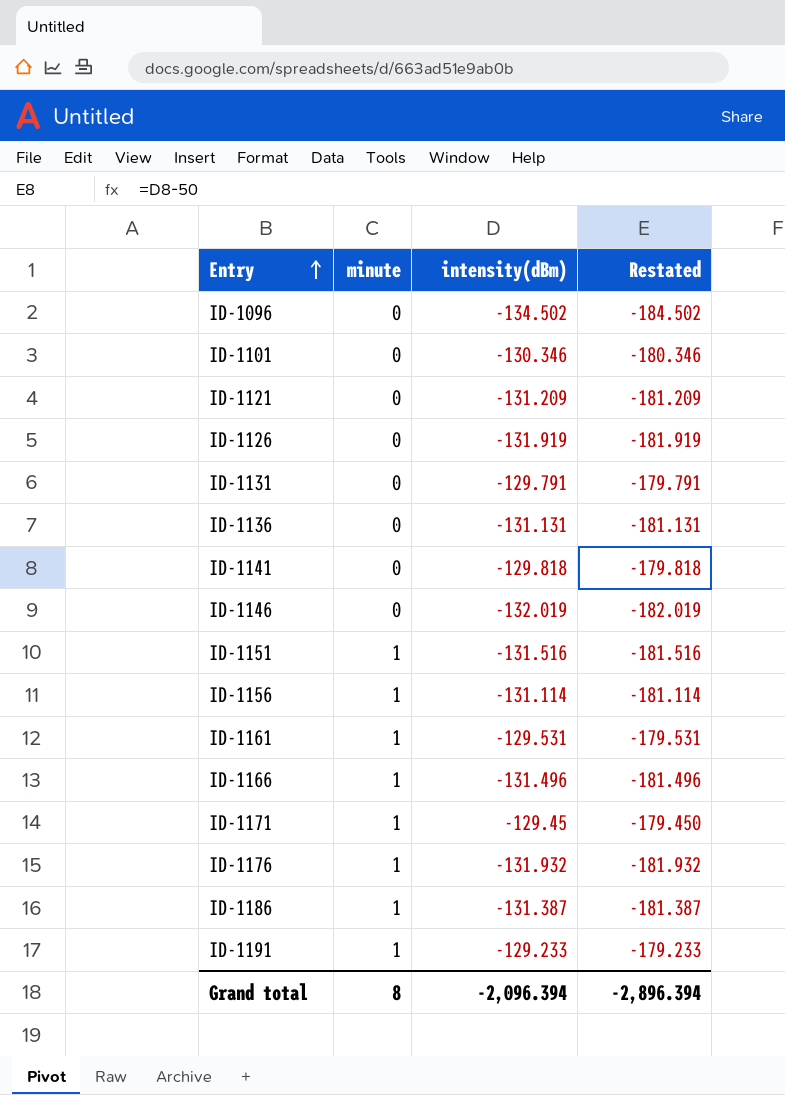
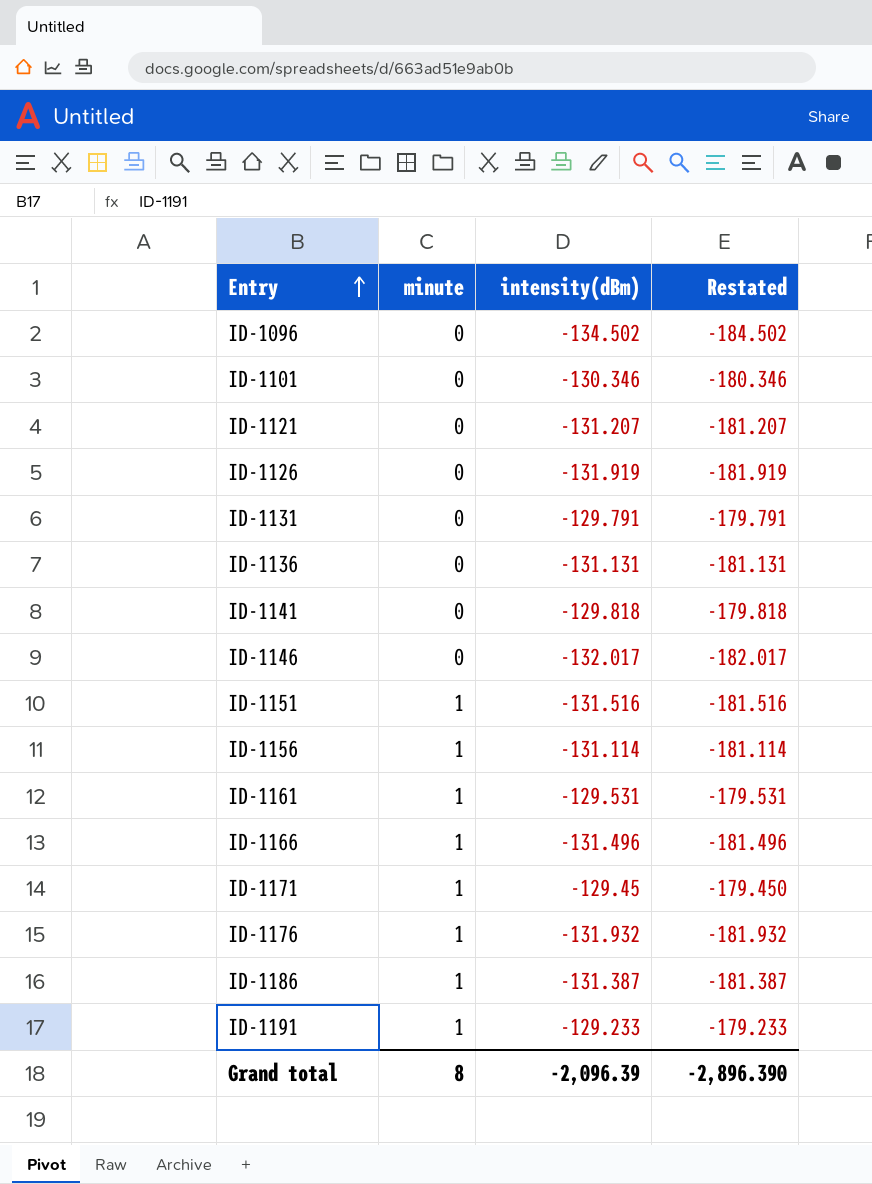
ID-1121 | intensity(dBm): -131.209 -> -131.207
ID-1121 | Restated: -181.209 -> -181.207
ID-1146 | intensity(dBm): -132.019 -> -132.017
ID-1146 | Restated: -182.019 -> -182.017
Grand total | intensity(dBm): -2,096.394 -> -2,096.39
Grand total | Restated: -2,896.394 -> -2,896.390

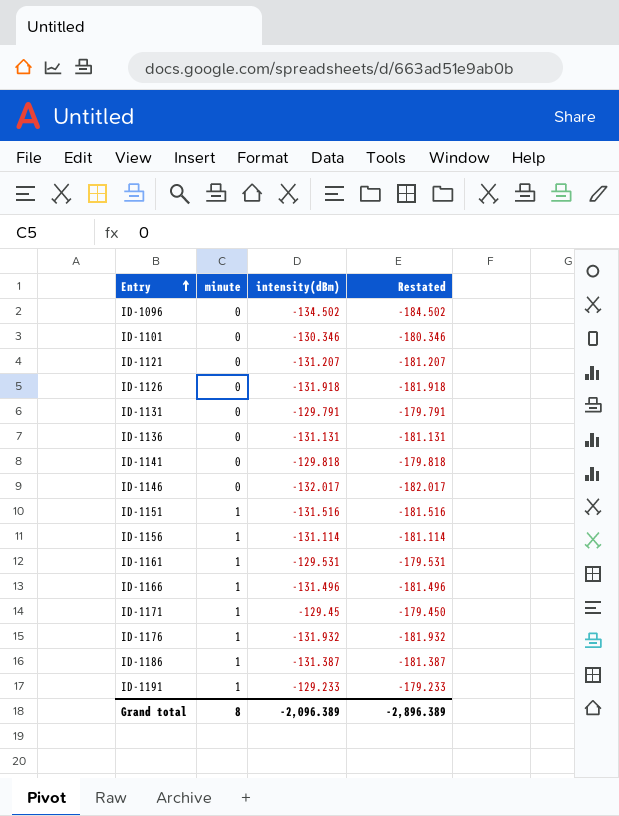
ID-1126 | intensity(dBm): -131.919 -> -131.918
ID-1126 | Restated: -181.919 -> -181.918
Grand total | intensity(dBm): -2,096.39 -> -2,096.389
Grand total | Restated: -2,896.390 -> -2,896.389

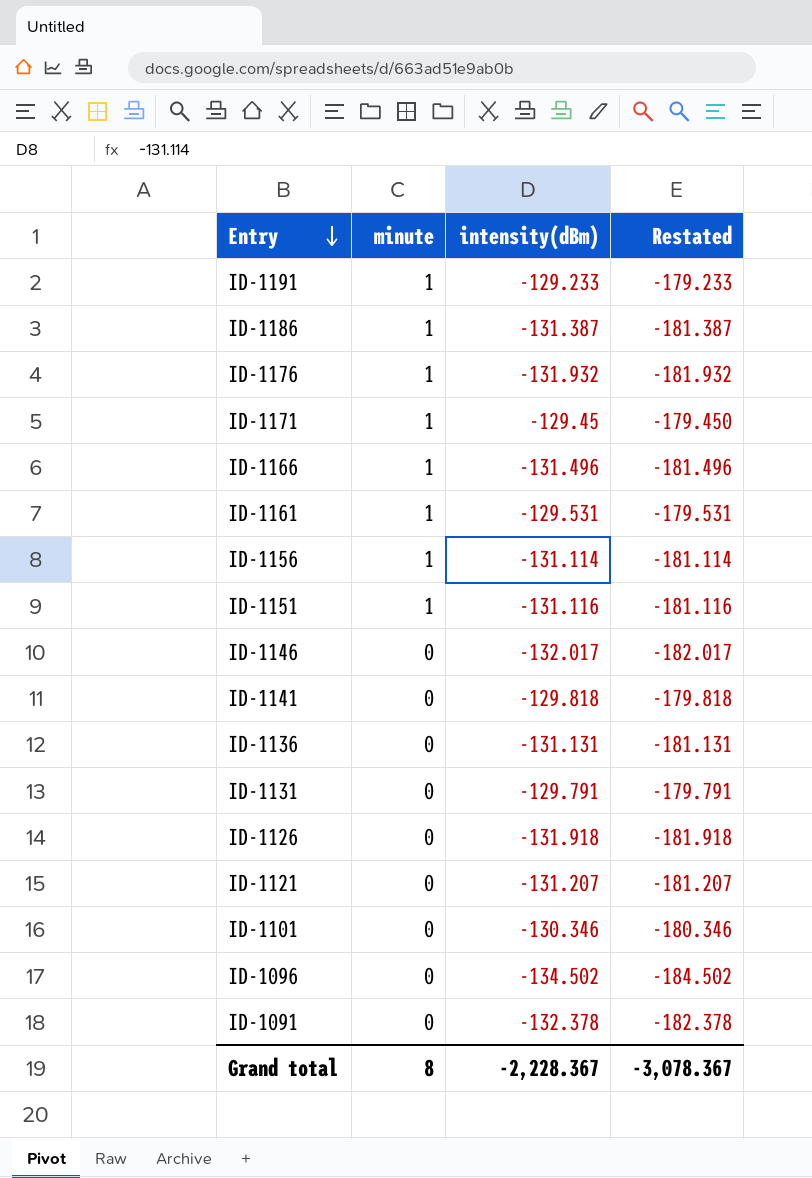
row order: Entry ascending -> Entry descending
ID-1151 | intensity(dBm): -131.516 -> -131.116
ID-1151 | Restated: -181.516 -> -181.116
row ID-1091: none -> 0 | -132.378 | -182.378
Grand total | intensity(dBm): -2,096.389 -> -2,228.367
Grand total | Restated: -2,896.389 -> -3,078.367

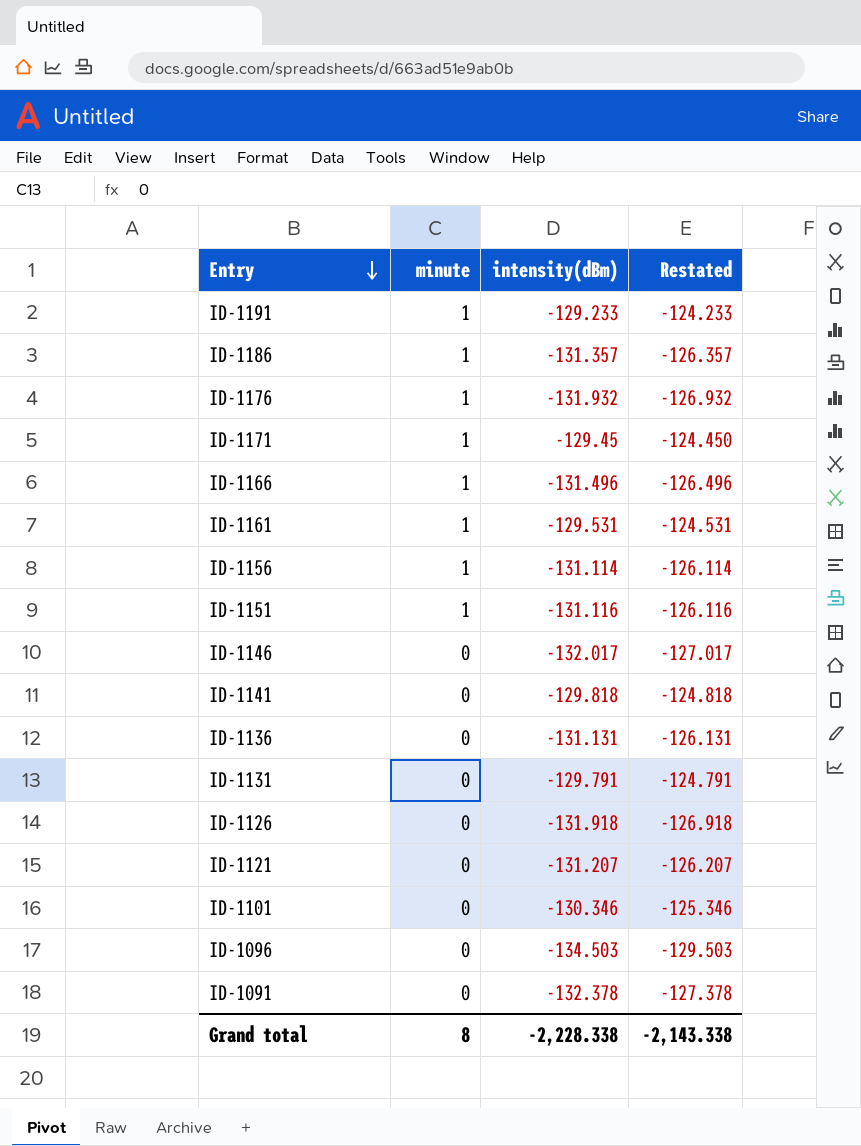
column Restated | formula: [intensity(dBm)] - 50 -> [intensity(dBm)] + 5
ID-1186 | intensity(dBm): -131.387 -> -131.357
ID-1096 | intensity(dBm): -134.502 -> -134.503
Grand total | intensity(dBm): -2,228.367 -> -2,228.338
Grand total | Restated: -3,078.367 -> -2,143.338

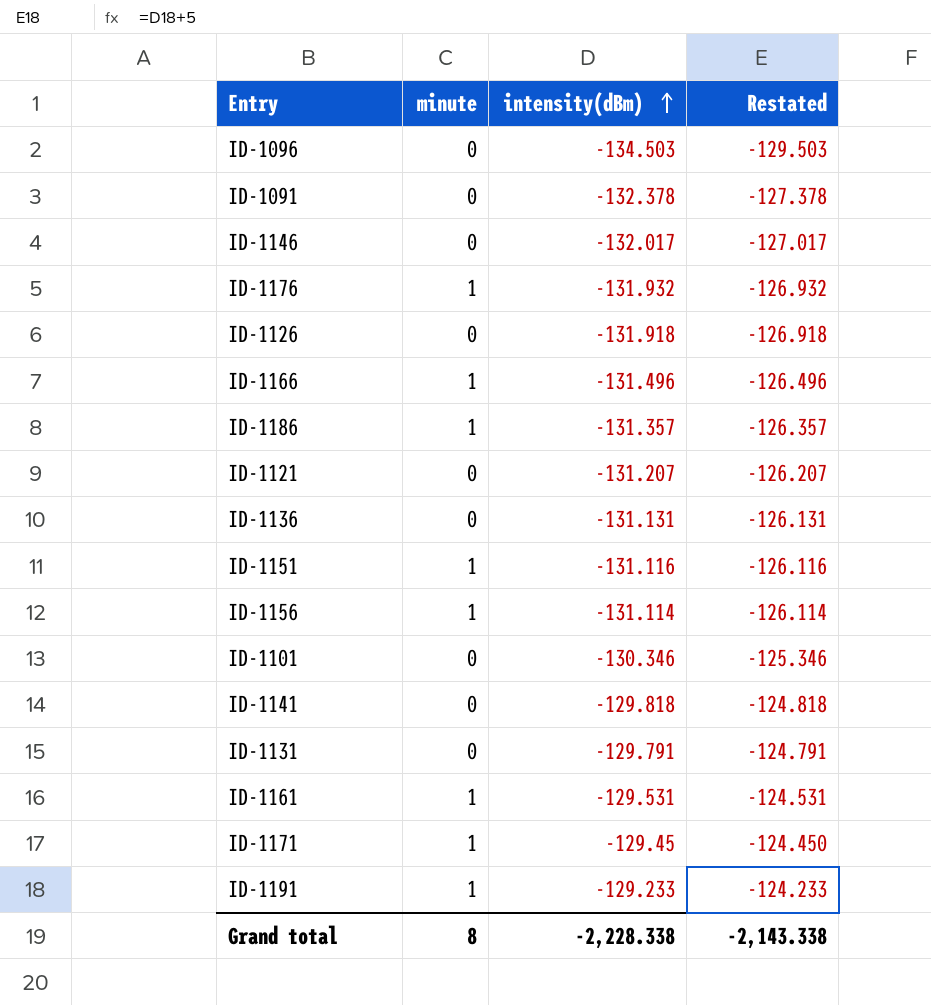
row order: Entry descending -> intensity(dBm) ascending

